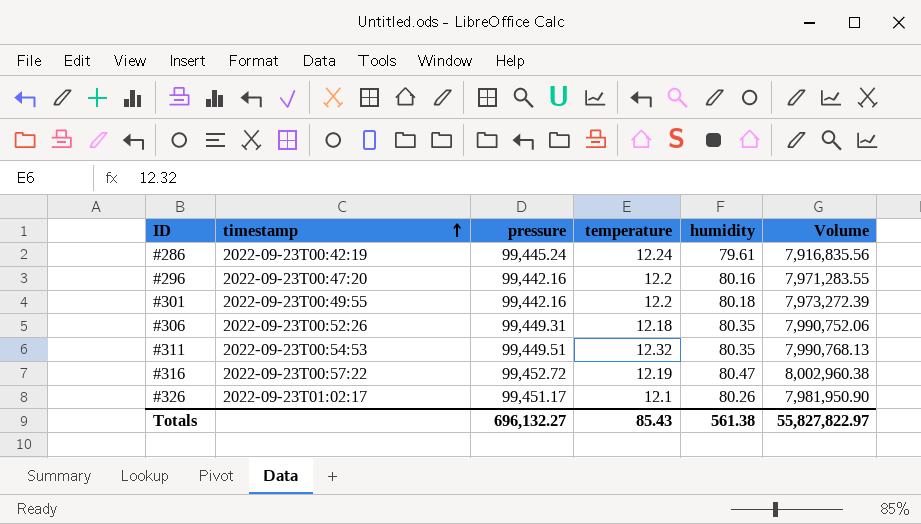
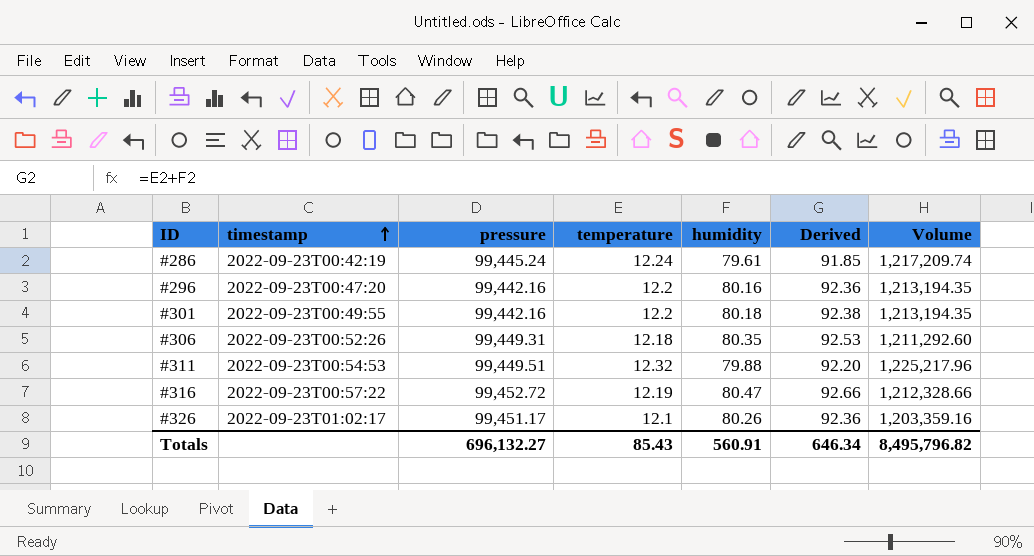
column Derived | formula: none -> [temperature] + [humidity]
column Volume | formula: [pressure] * [humidity] -> [pressure] * [temperature]
#311 | humidity: 80.35 -> 79.88
Totals | humidity: 561.38 -> 560.91
Totals | Volume: 55,827,822.97 -> 8,495,796.82

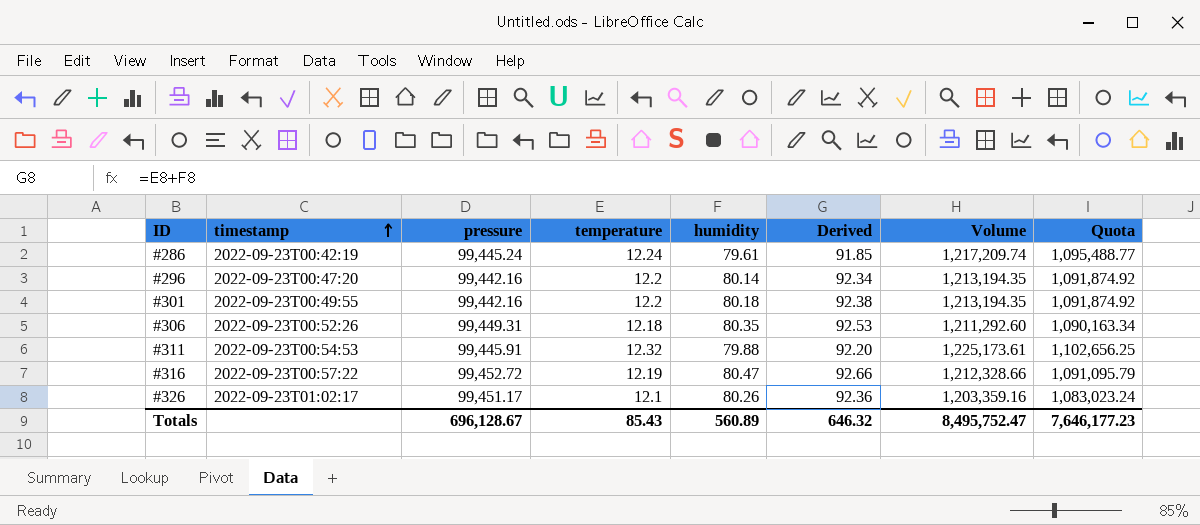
column Quota | formula: none -> [Volume] * 0.9
#296 | humidity: 80.16 -> 80.14
#296 | Derived: 92.36 -> 92.34
#311 | pressure: 99,449.51 -> 99,445.91
#311 | Volume: 1,225,217.96 -> 1,225,173.61
Totals | pressure: 696,132.27 -> 696,128.67
Totals | humidity: 560.91 -> 560.89
Totals | Derived: 646.34 -> 646.32
Totals | Volume: 8,495,796.82 -> 8,495,752.47

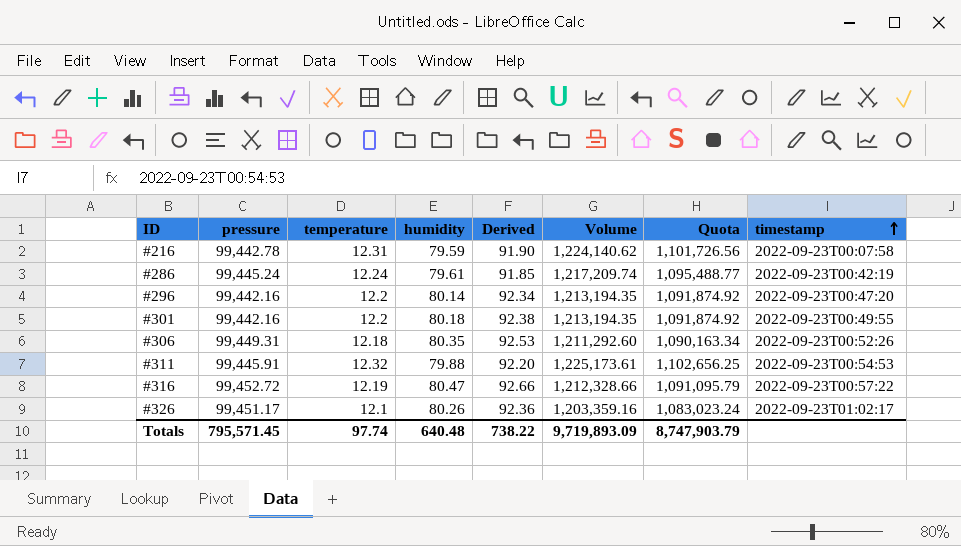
column timestamp | position: 2 -> 8
row #216: none -> 99,442.78 | 12.31 | 79.59 | 91.90 | 1,224,140.62 | 1,101,726.56 | 2022-09-23T00:07:58
Totals | pressure: 696,128.67 -> 795,571.45
Totals | temperature: 85.43 -> 97.74
Totals | humidity: 560.89 -> 640.48
Totals | Derived: 646.32 -> 738.22
Totals | Volume: 8,495,752.47 -> 9,719,893.09
Totals | Quota: 7,646,177.23 -> 8,747,903.79

